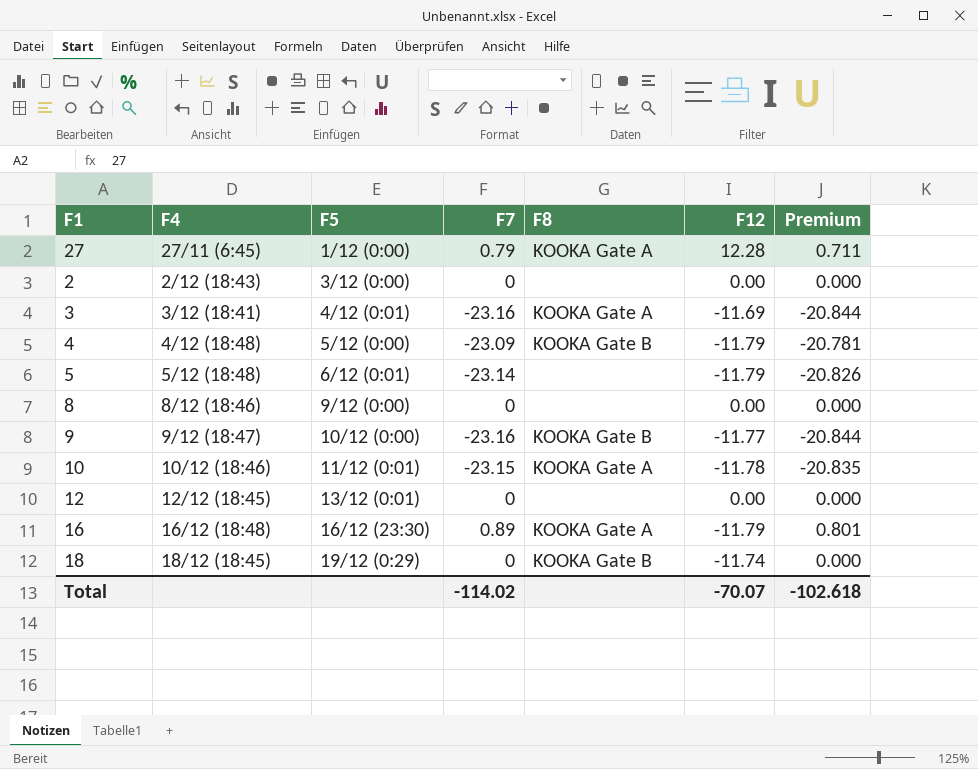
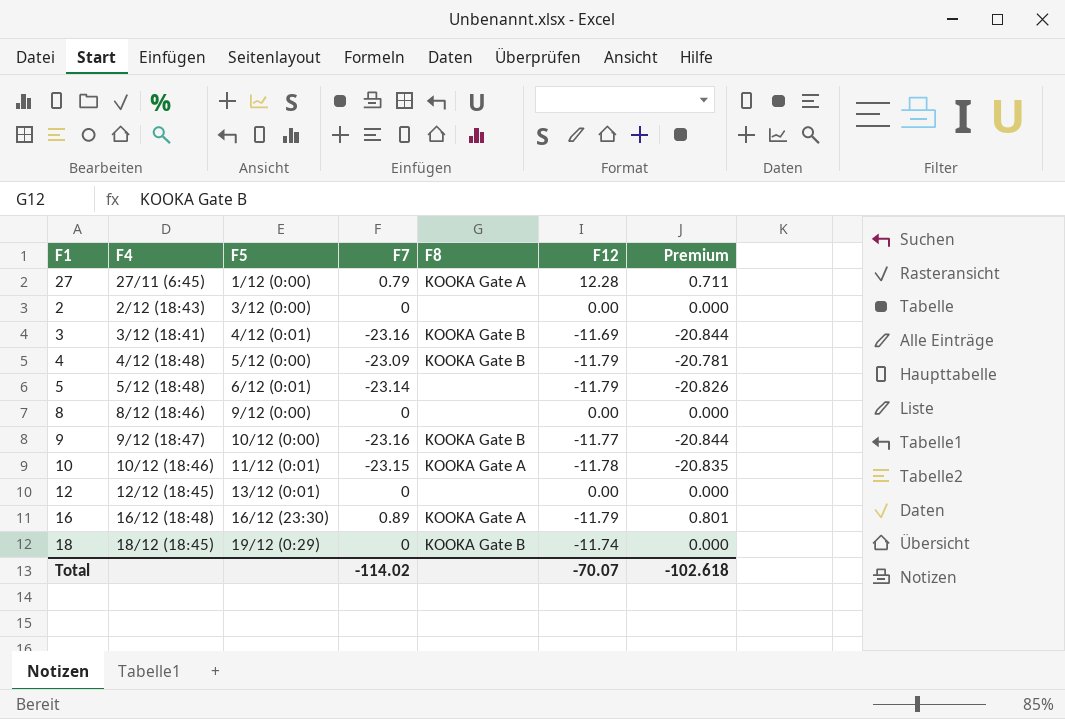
3 | F8: KOOKA Gate A -> KOOKA Gate B

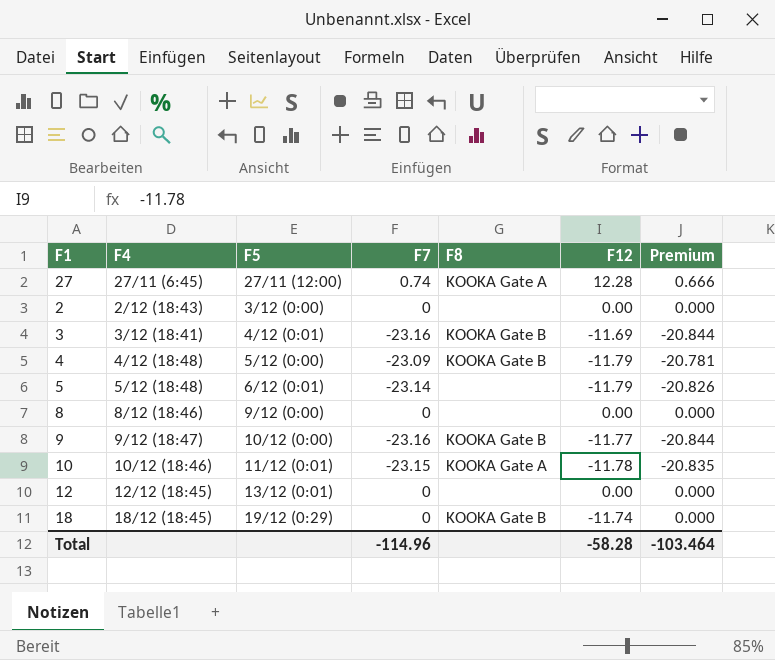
row 16: 16/12 (18:48) | 16/12 (23:30) | 0.89 | KOOKA Gate A | -11.79 | 0.801 -> none
27 | F5: 1/12 (0:00) -> 27/11 (12:00)
27 | F7: 0.79 -> 0.74
27 | Premium: 0.711 -> 0.666
Total | F7: -114.02 -> -114.96
Total | F12: -70.07 -> -58.28
Total | Premium: -102.618 -> -103.464

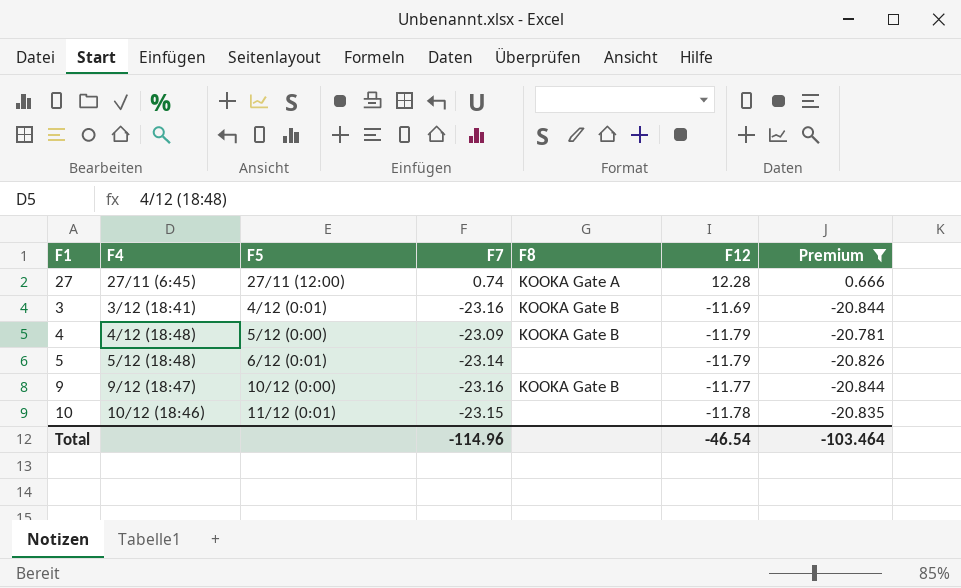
filter: none -> Premium != 0.000
10 | F8: KOOKA Gate A -> none
Total | F12: -58.28 -> -46.54

